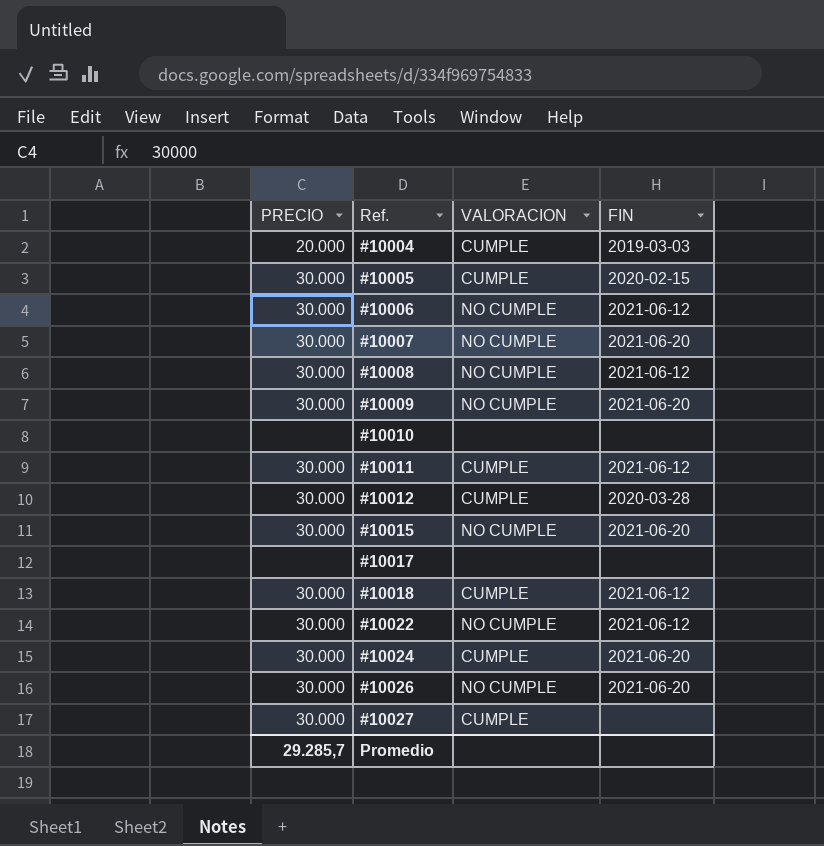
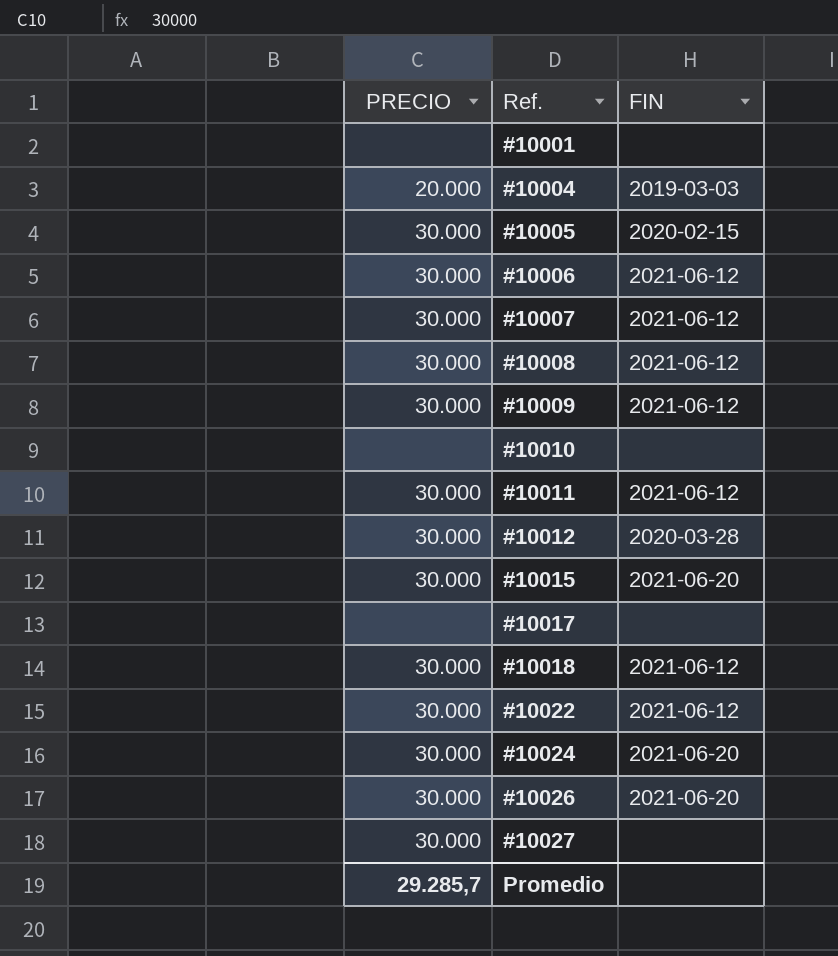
column VALORACION | position: 3 -> none
row #10001: none -> none | none
#10007 | FIN: 2021-06-20 -> 2021-06-12
#10009 | FIN: 2021-06-20 -> 2021-06-12

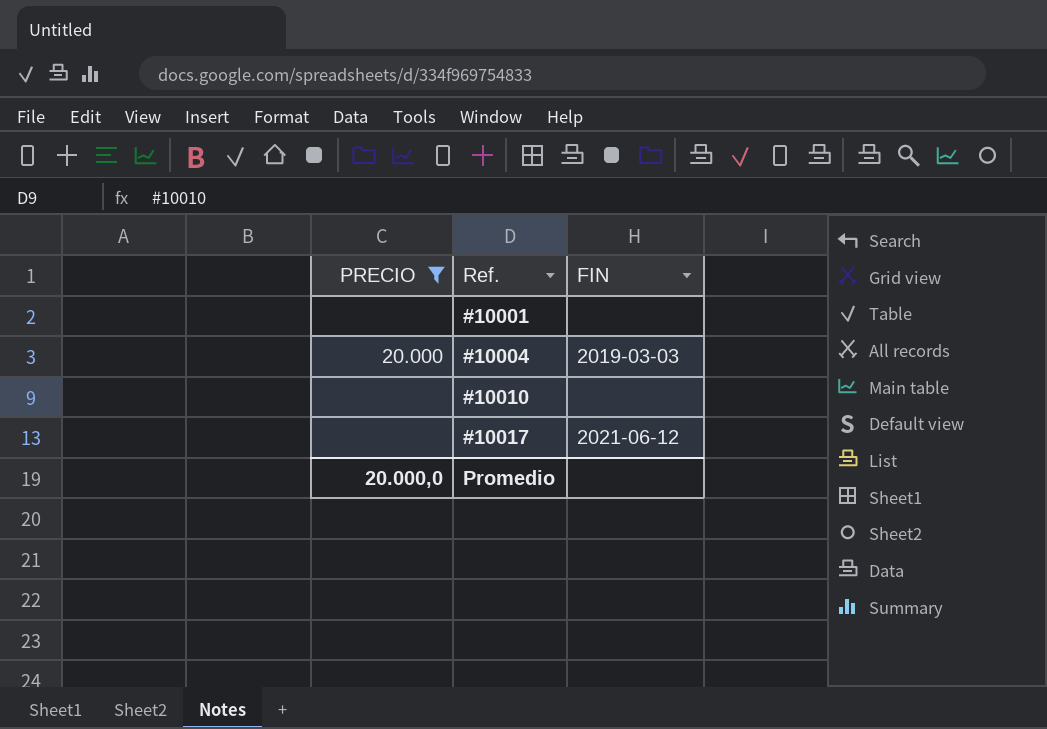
filter: none -> PRECIO != 30.000
#10017 | FIN: none -> 2021-06-12
Promedio | PRECIO: 29.285,7 -> 20.000,0

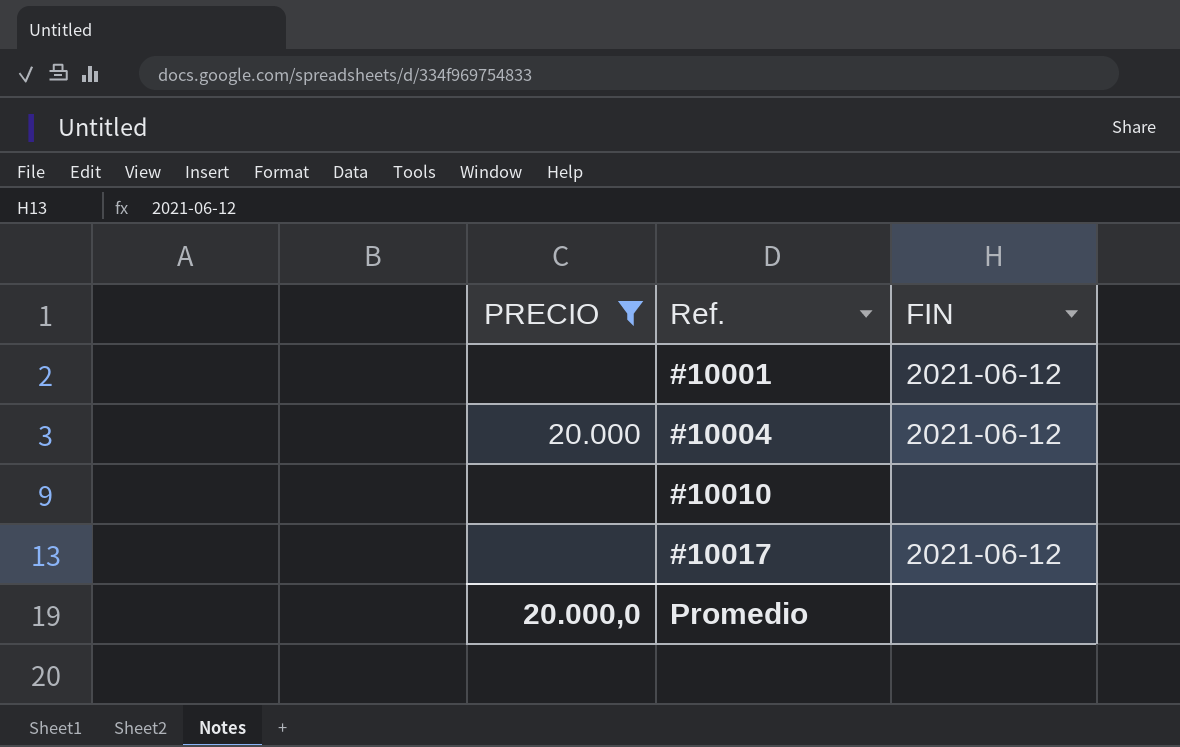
#10001 | FIN: none -> 2021-06-12
#10004 | FIN: 2019-03-03 -> 2021-06-12

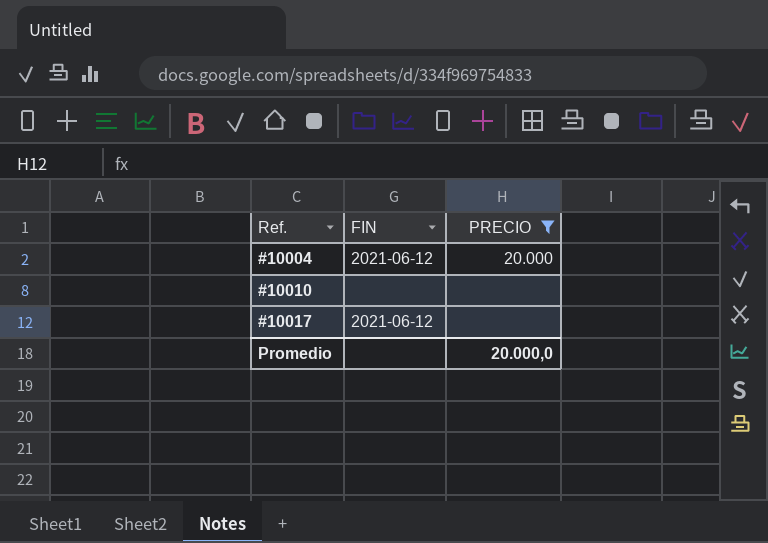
column PRECIO | position: 1 -> 3
row #10001: none | 2021-06-12 -> none

